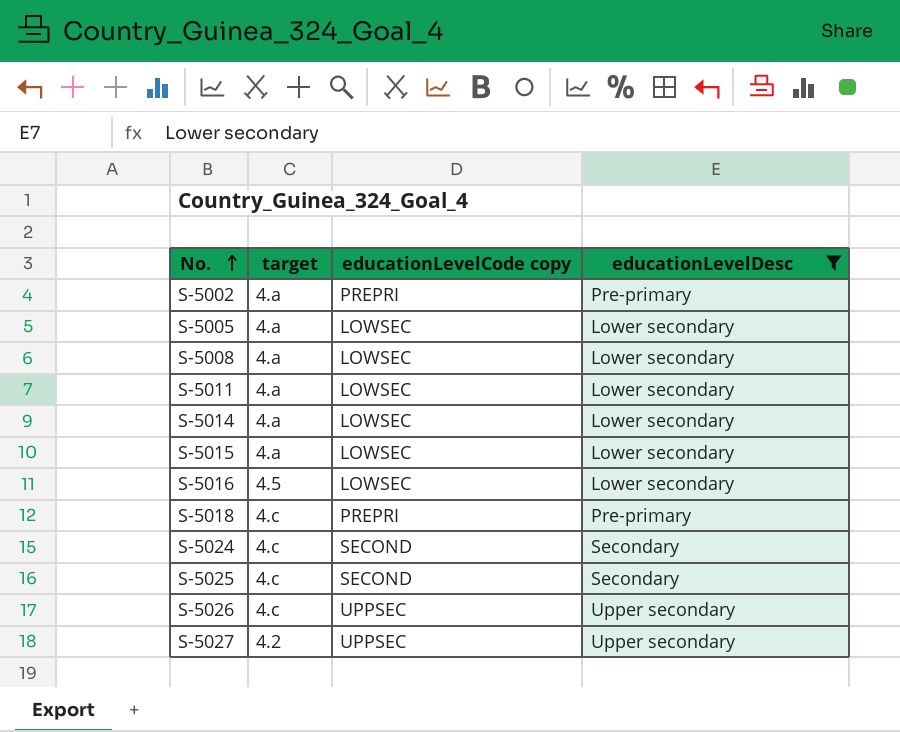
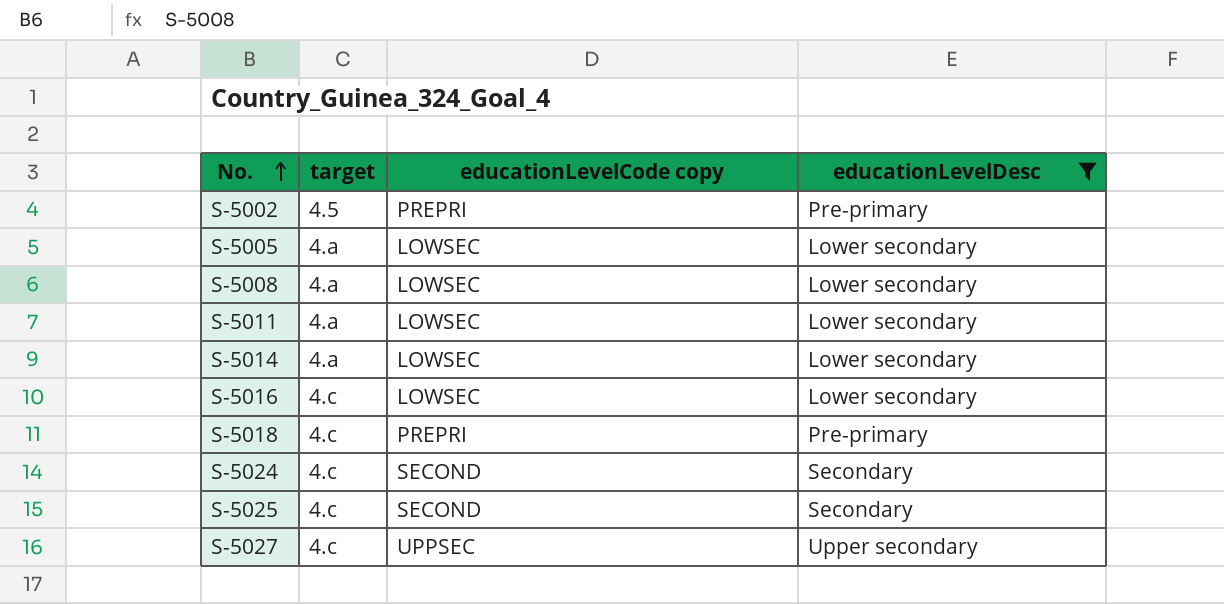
row S-5015: 4.a | LOWSEC | Lower secondary -> none
row S-5026: 4.c | UPPSEC | Upper secondary -> none
S-5002 | target: 4.a -> 4.5
S-5016 | target: 4.5 -> 4.c
S-5027 | target: 4.2 -> 4.c

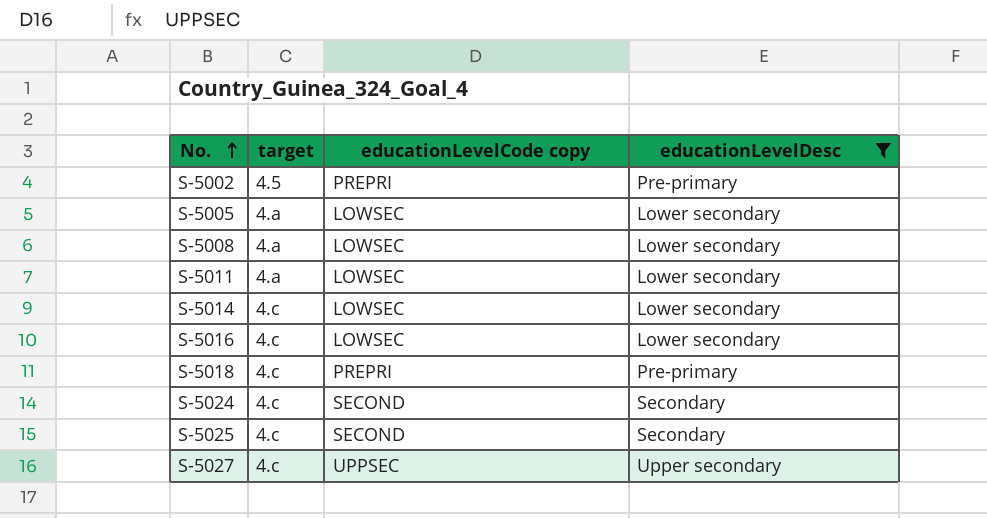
S-5014 | target: 4.a -> 4.c

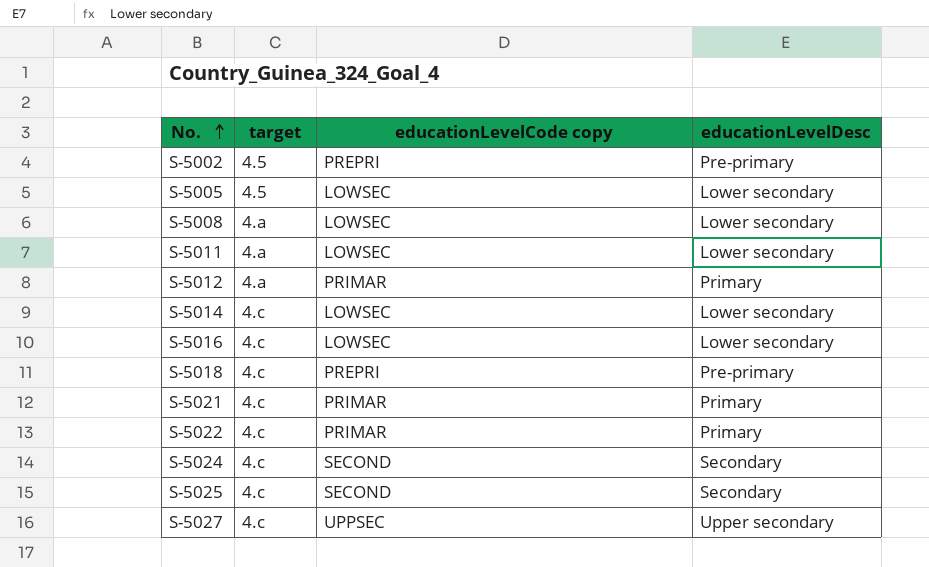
filter: educationLevelDesc != Primary -> none
S-5005 | target: 4.a -> 4.5

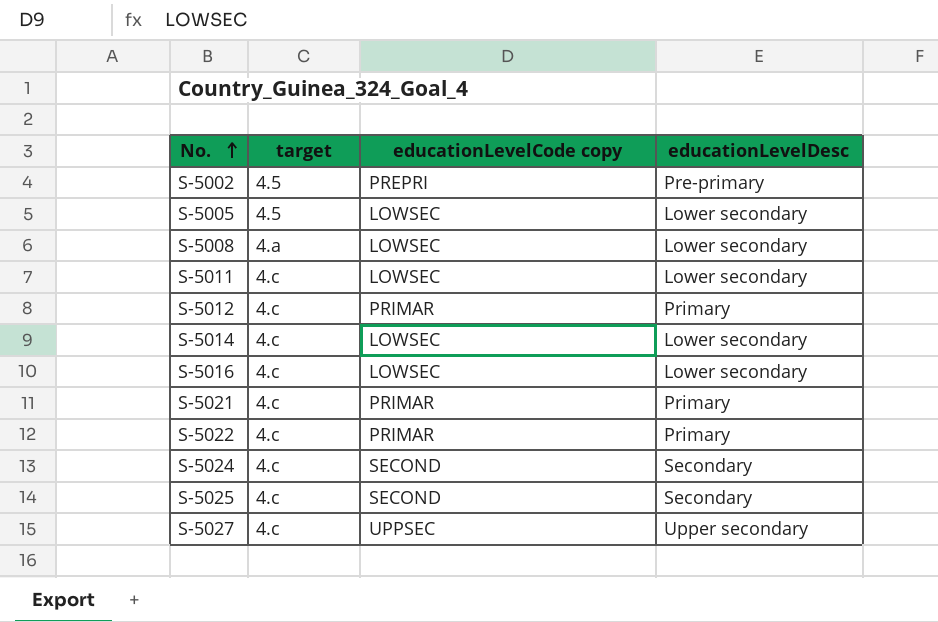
row S-5018: 4.c | PREPRI | Pre-primary -> none
S-5011 | target: 4.a -> 4.c
S-5012 | target: 4.a -> 4.c

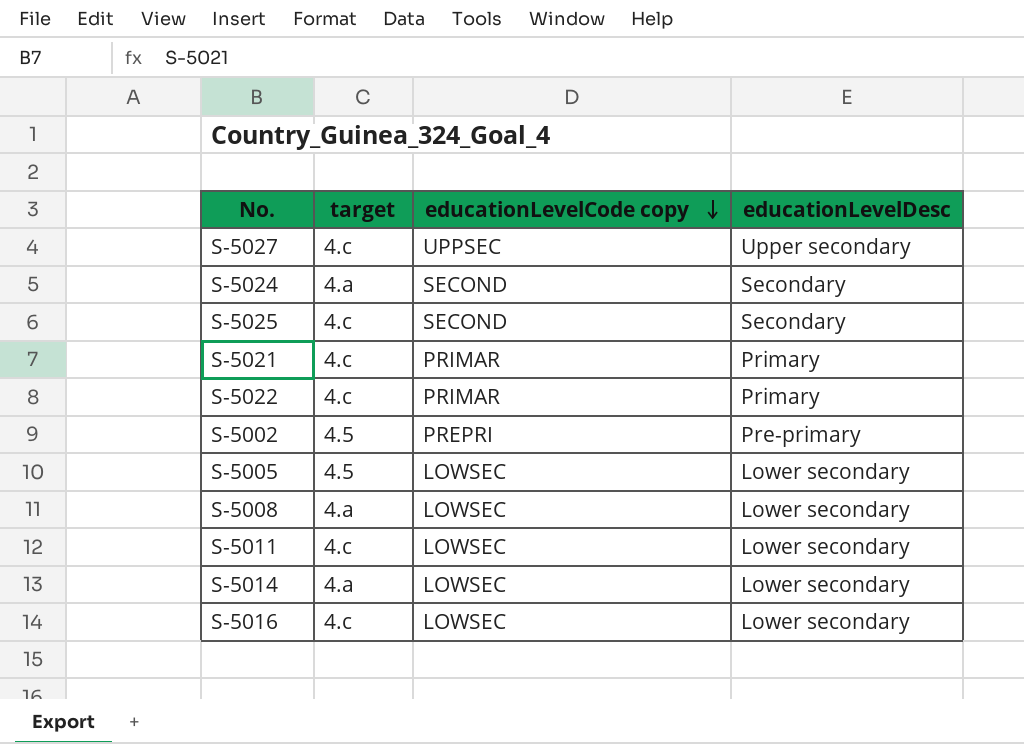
row order: No. ascending -> educationLevelCode copy descending
row S-5012: 4.c | PRIMAR | Primary -> none
S-5024 | target: 4.c -> 4.a
S-5014 | target: 4.c -> 4.a

